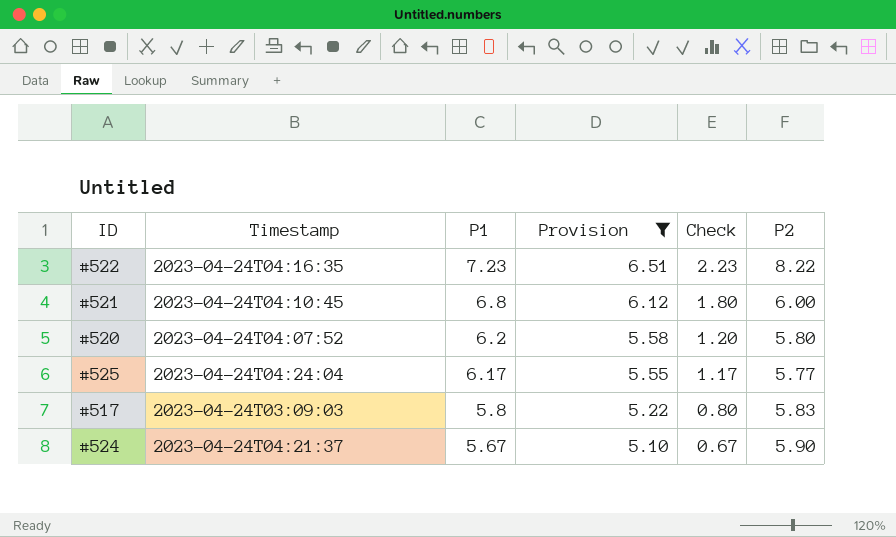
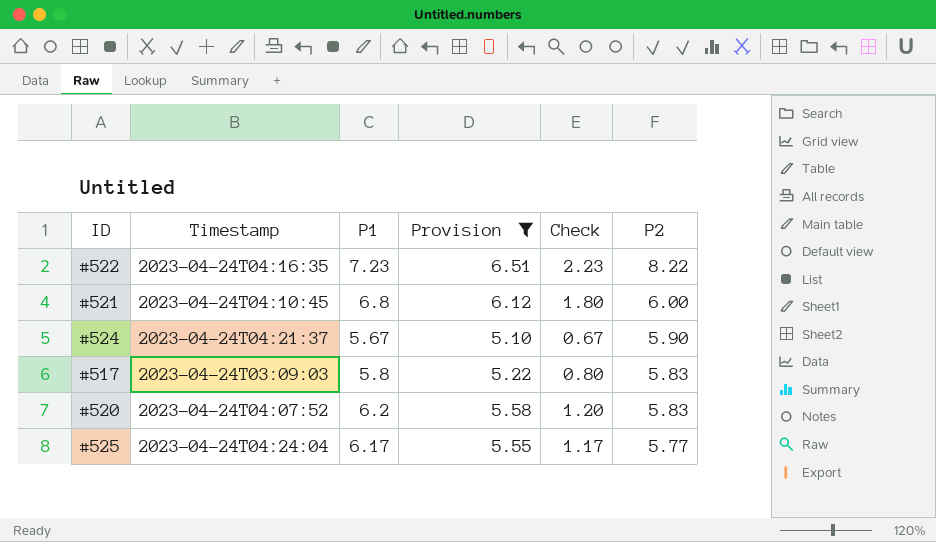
row order: P1 descending -> P2 descending
#520 | P2: 5.80 -> 5.83

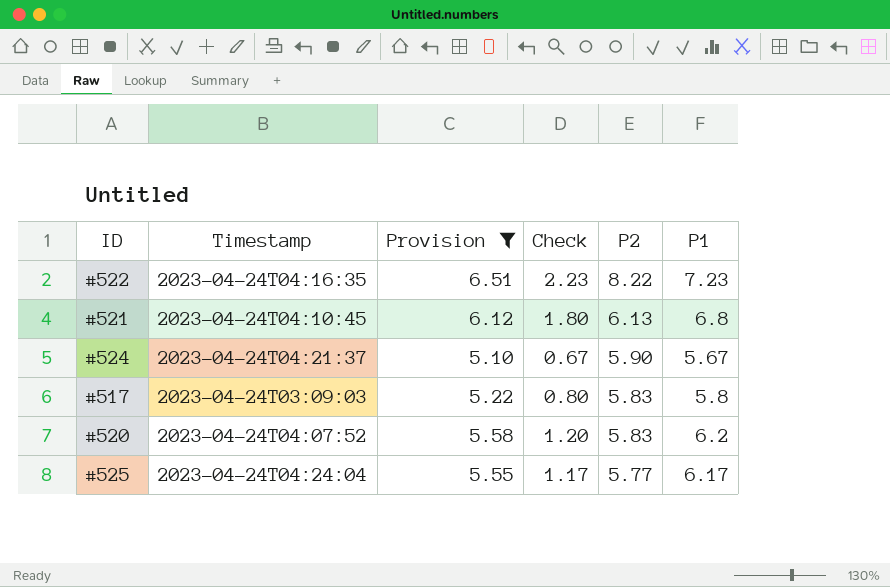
column P1 | position: 3 -> 6
#521 | P2: 6.00 -> 6.13

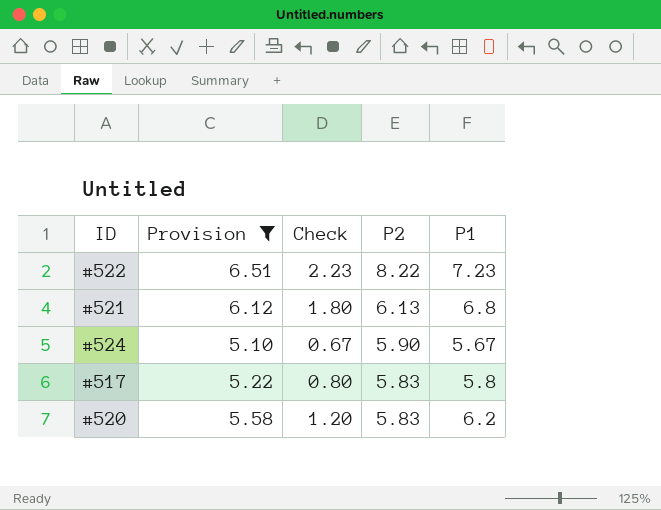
column Timestamp | position: 2 -> none
row #525: 2023-04-24T04:24:04 | 5.55 | 1.17 | 5.77 | 6.17 -> none

